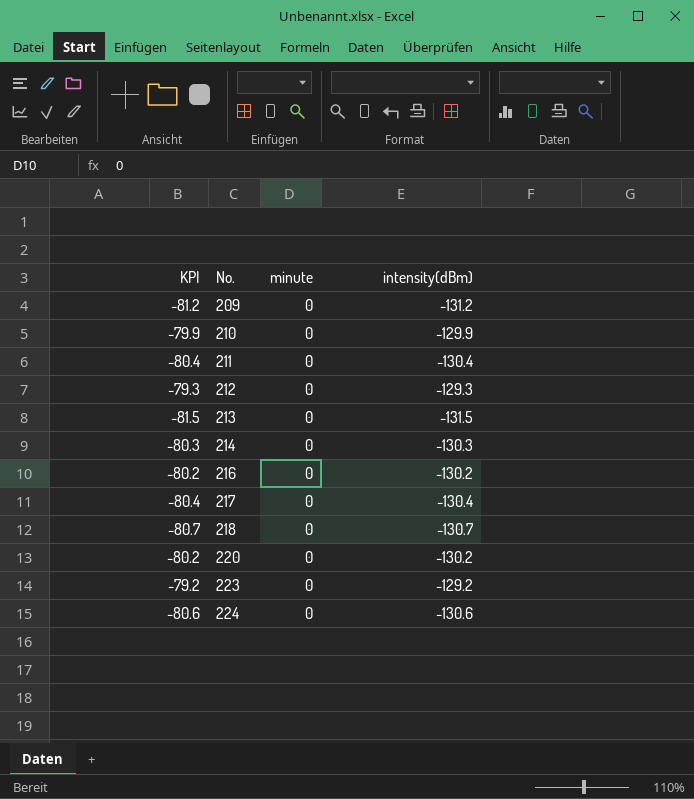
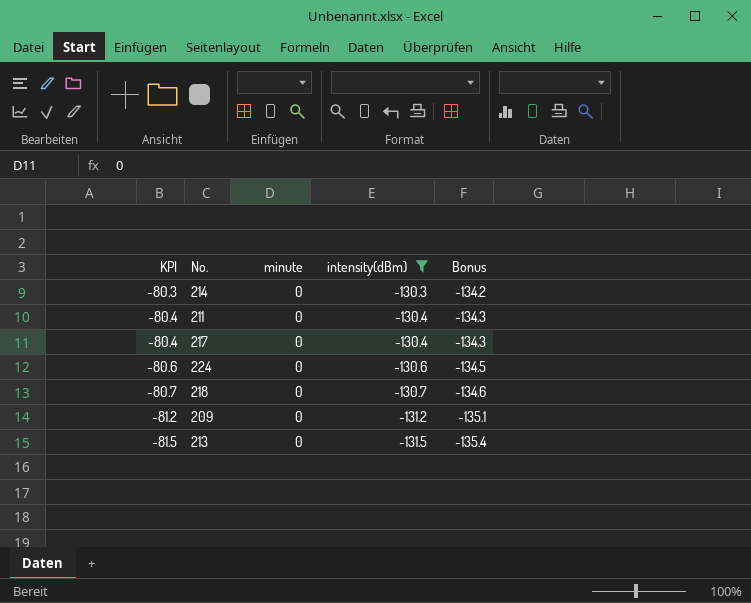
filter: none -> intensity(dBm) <= -130.3
row order: No. ascending -> KPI descending
column Bonus | formula: none -> [intensity(dBm)] * 1.03

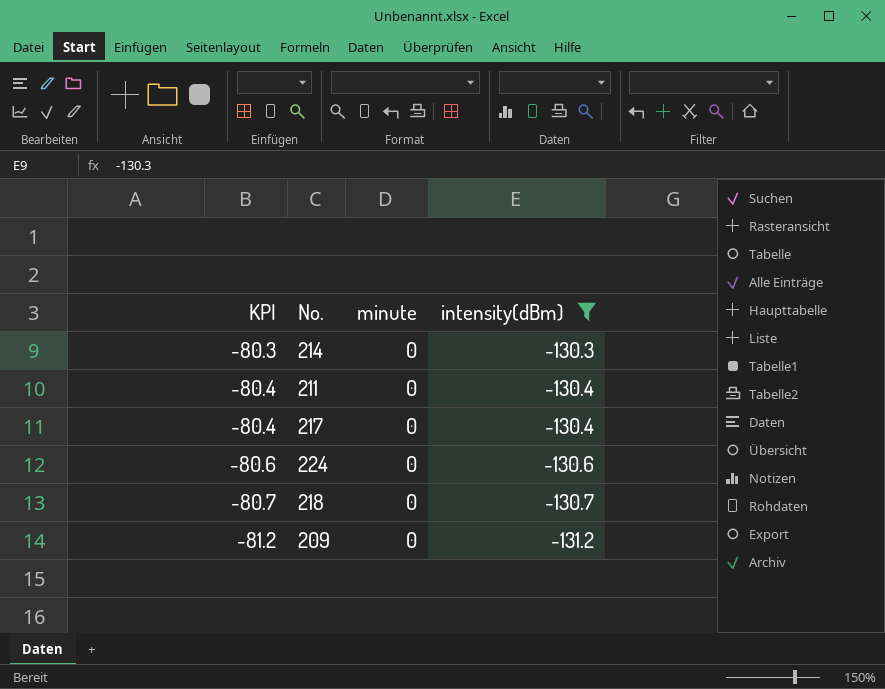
column Bonus | formula: [intensity(dBm)] * 1.03 -> none
row 213: -81.5 | 0 | -131.5 | -135.4 -> none

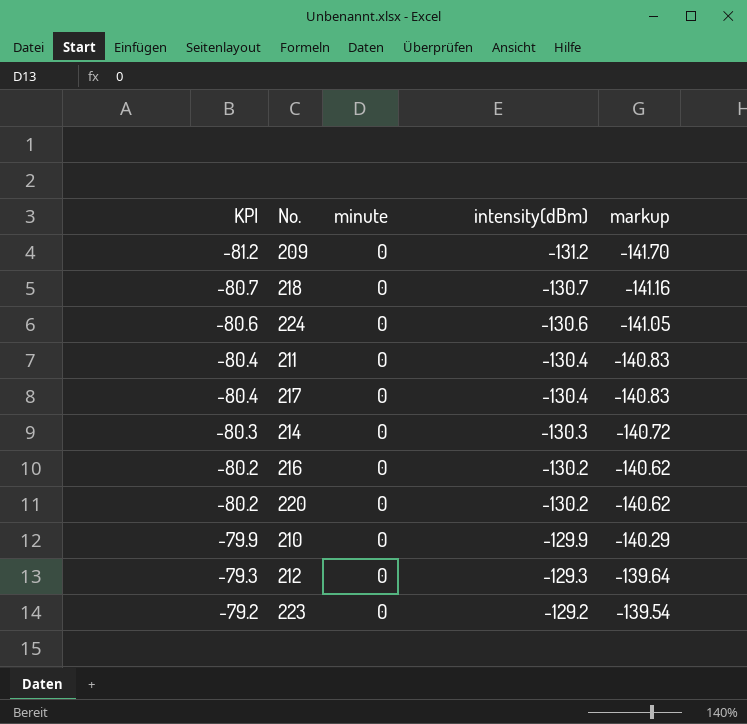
filter: intensity(dBm) <= -130.3 -> none
row order: KPI descending -> KPI ascending
column markup | formula: none -> [intensity(dBm)] * 1.08

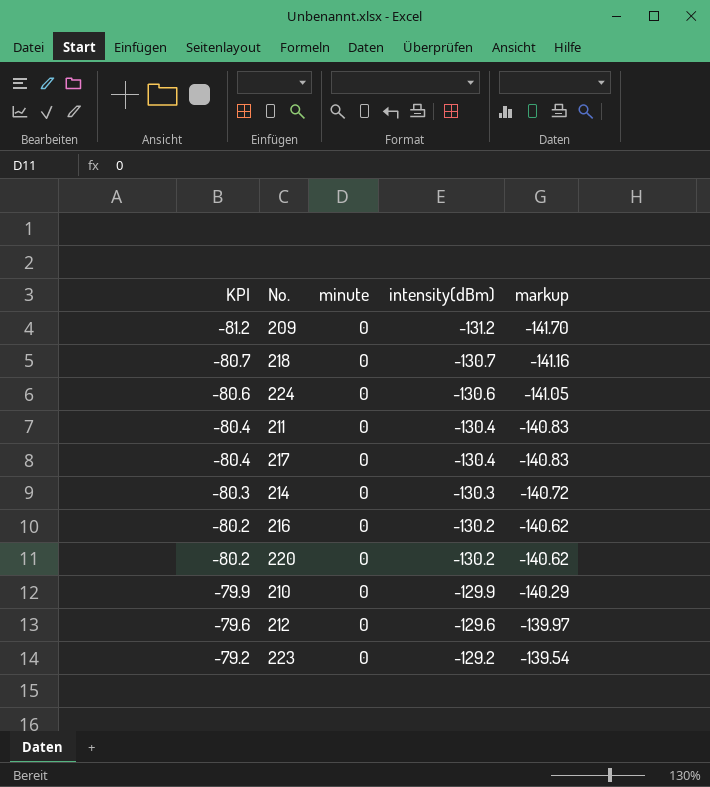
212 | KPI: -79.3 -> -79.6
212 | intensity(dBm): -129.3 -> -129.6
212 | markup: -139.64 -> -139.97

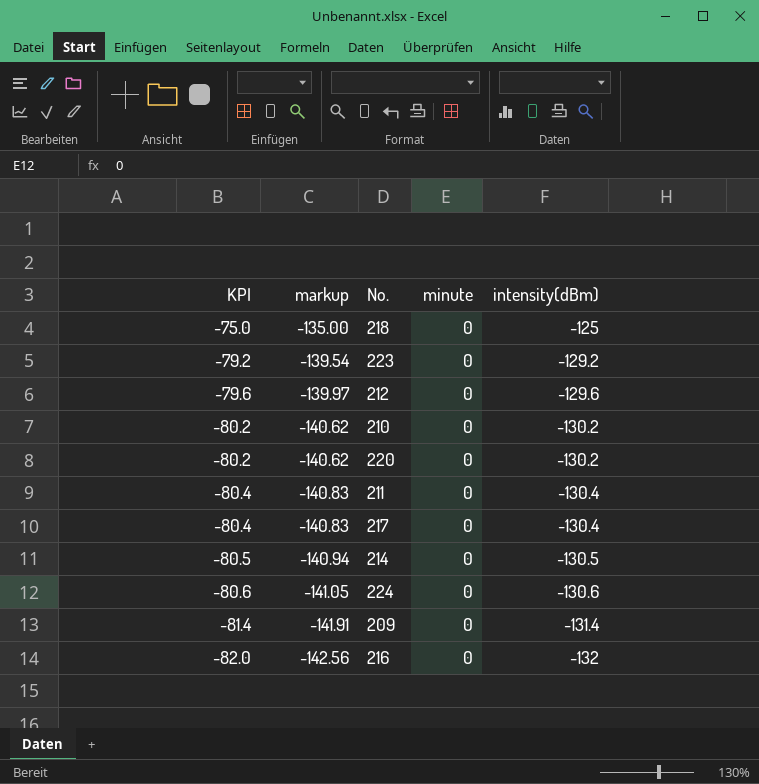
row order: KPI ascending -> KPI descending
column markup | position: 5 -> 2
218 | KPI: -80.7 -> -75.0
218 | markup: -141.16 -> -135.00
218 | intensity(dBm): -130.7 -> -125
210 | KPI: -79.9 -> -80.2
210 | markup: -140.29 -> -140.62
210 | intensity(dBm): -129.9 -> -130.2
214 | KPI: -80.3 -> -80.5
214 | markup: -140.72 -> -140.94
214 | intensity(dBm): -130.3 -> -130.5
209 | KPI: -81.2 -> -81.4
209 | markup: -141.70 -> -141.91
209 | intensity(dBm): -131.2 -> -131.4
216 | KPI: -80.2 -> -82.0
216 | markup: -140.62 -> -142.56
216 | intensity(dBm): -130.2 -> -132

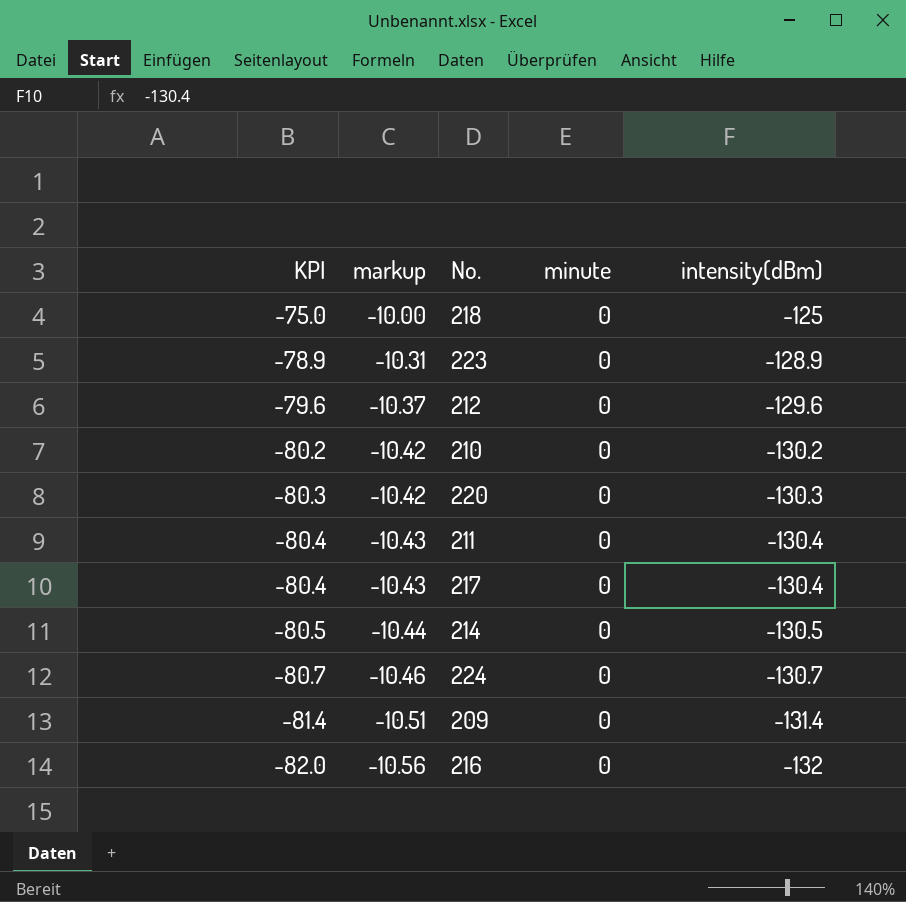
column markup | formula: [intensity(dBm)] * 1.08 -> [intensity(dBm)] * 0.08
223 | KPI: -79.2 -> -78.9
223 | intensity(dBm): -129.2 -> -128.9
220 | KPI: -80.2 -> -80.3
220 | intensity(dBm): -130.2 -> -130.3
224 | KPI: -80.6 -> -80.7
224 | intensity(dBm): -130.6 -> -130.7

